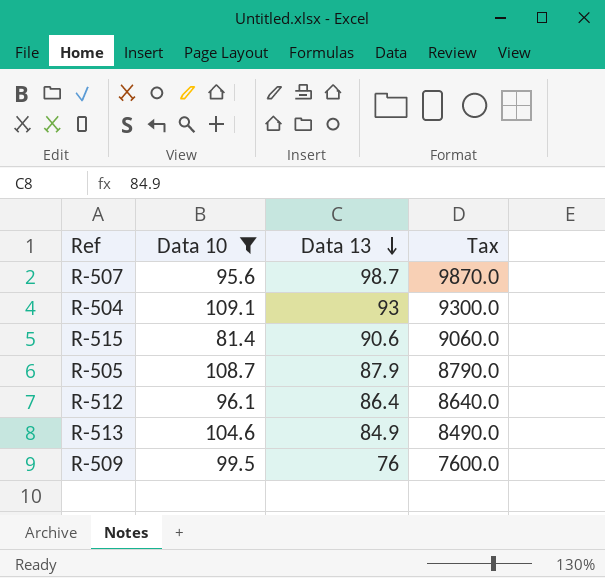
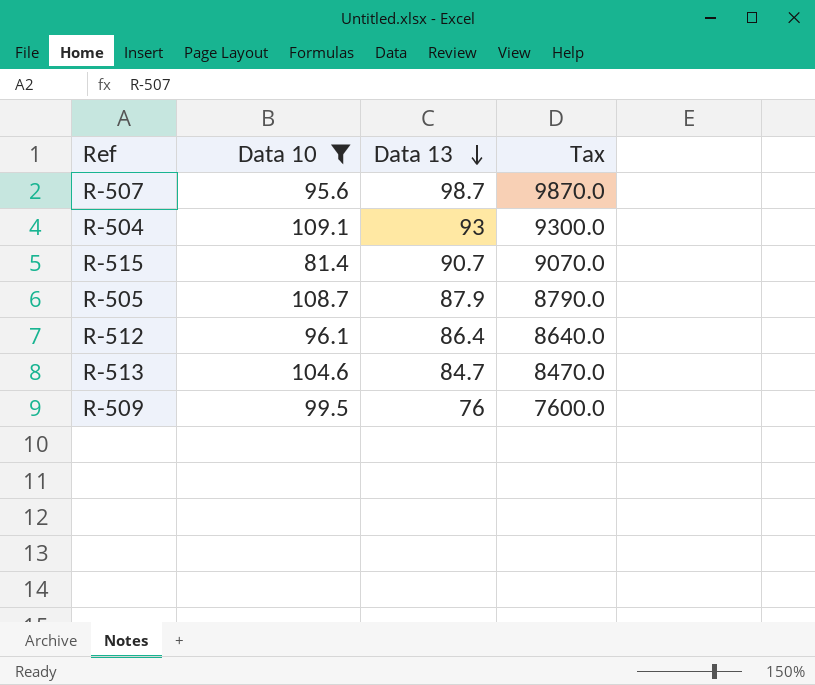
R-515 | Data 13: 90.6 -> 90.7
R-515 | Tax: 9060.0 -> 9070.0
R-513 | Data 13: 84.9 -> 84.7
R-513 | Tax: 8490.0 -> 8470.0

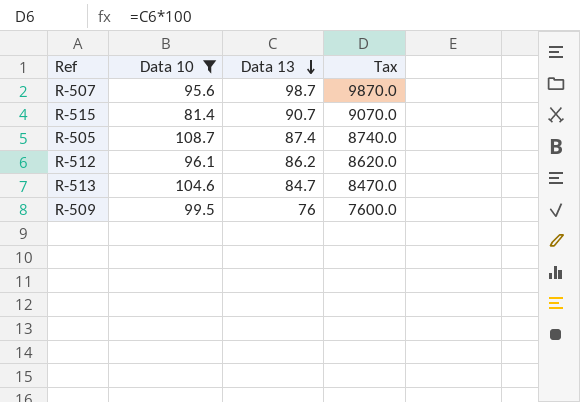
row R-504: 109.1 | 93 | 9300.0 -> none
R-505 | Data 13: 87.9 -> 87.4
R-505 | Tax: 8790.0 -> 8740.0
R-512 | Data 13: 86.4 -> 86.2
R-512 | Tax: 8640.0 -> 8620.0

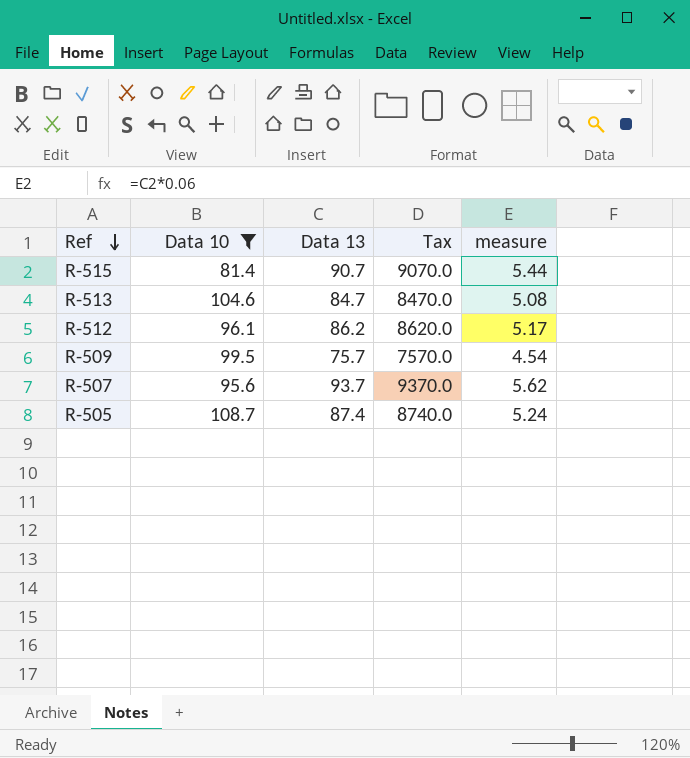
row order: Data 13 descending -> Ref descending
column measure | formula: none -> [Data 13] * 0.06
R-509 | Data 13: 76 -> 75.7
R-509 | Tax: 7600.0 -> 7570.0
R-507 | Data 13: 98.7 -> 93.7
R-507 | Tax: 9870.0 -> 9370.0

